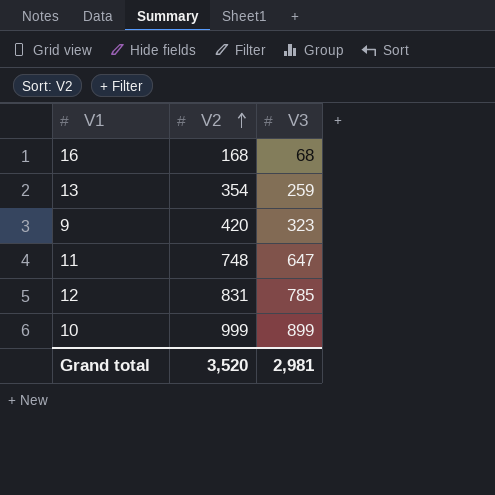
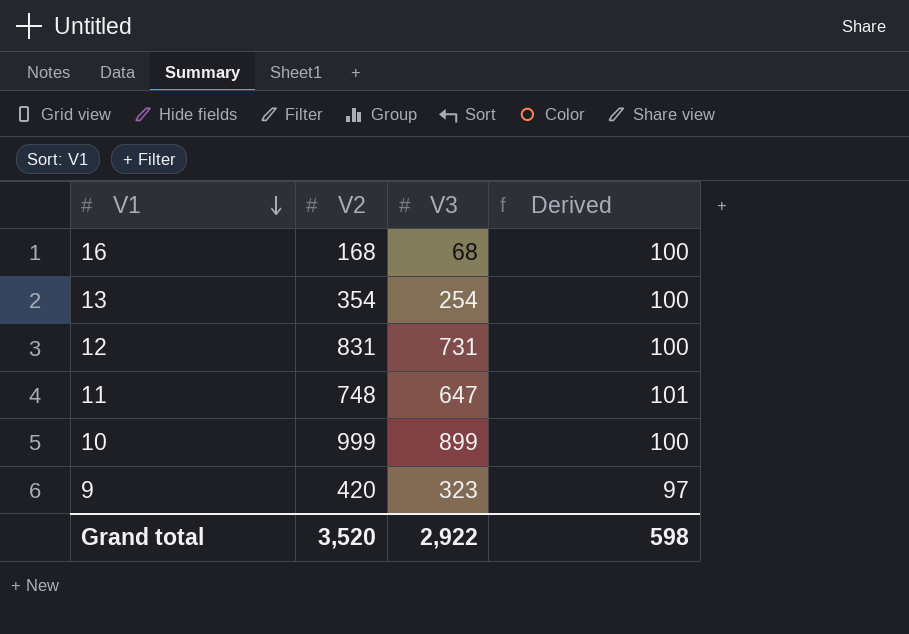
row order: V2 ascending -> V1 descending
column Derived | formula: none -> [V2] - [V3]
13 | V3: 259 -> 254
12 | V3: 785 -> 731
Grand total | V3: 2,981 -> 2,922

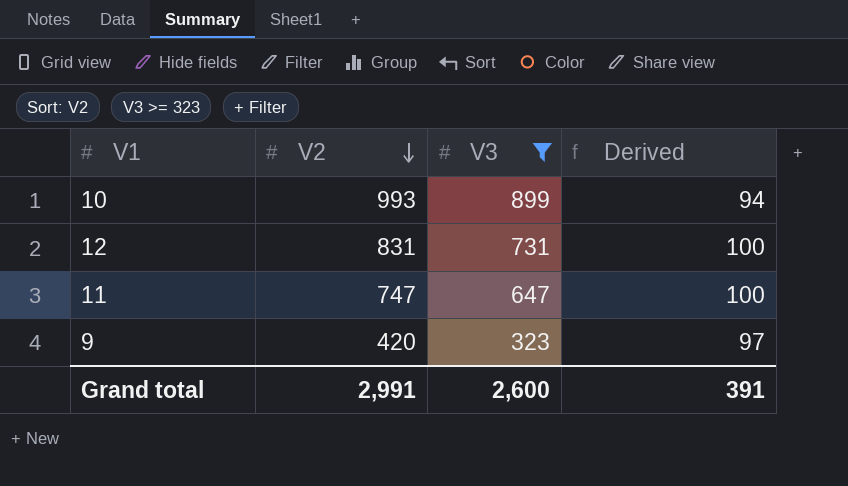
filter: none -> V3 >= 323
row order: V1 descending -> V2 descending
10 | V2: 999 -> 993
10 | Derived: 100 -> 94
11 | V2: 748 -> 747
11 | Derived: 101 -> 100
Grand total | V2: 3,520 -> 2,991
Grand total | V3: 2,922 -> 2,600
Grand total | Derived: 598 -> 391

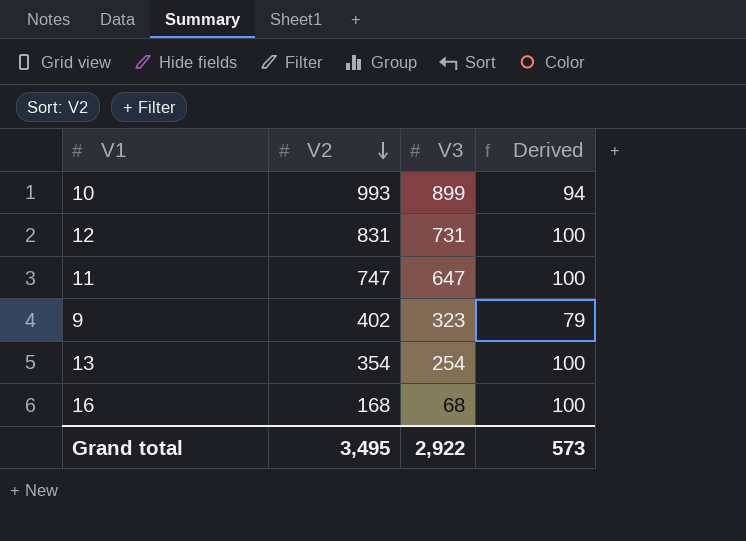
filter: V3 >= 323 -> none
9 | V2: 420 -> 402
9 | Derived: 97 -> 79
Grand total | V2: 2,991 -> 3,495
Grand total | V3: 2,600 -> 2,922
Grand total | Derived: 391 -> 573

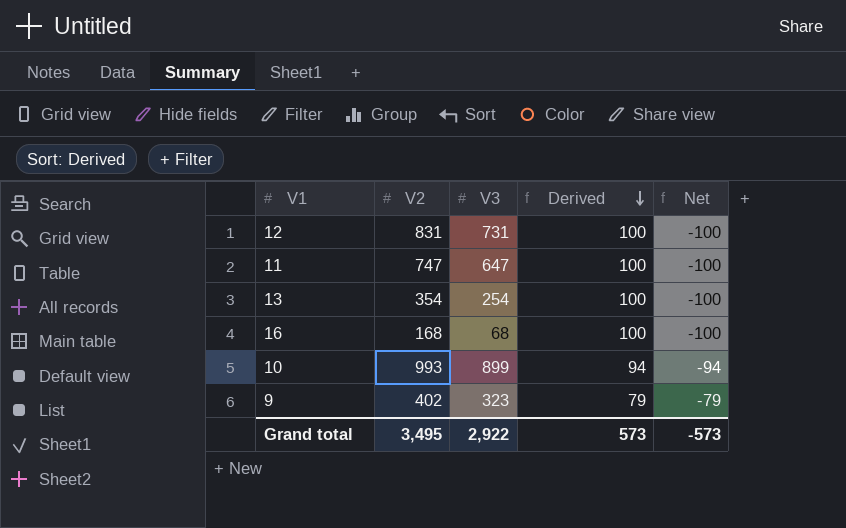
row order: V2 descending -> Derived descending
column Net | formula: none -> [V3] - [V2]

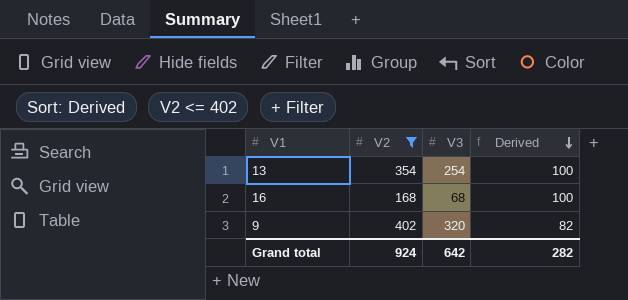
filter: none -> V2 <= 402
column Net | formula: [V3] - [V2] -> none
9 | V3: 323 -> 320
9 | Derived: 79 -> 82
Grand total | V2: 3,495 -> 924
Grand total | V3: 2,922 -> 642
Grand total | Derived: 573 -> 282

